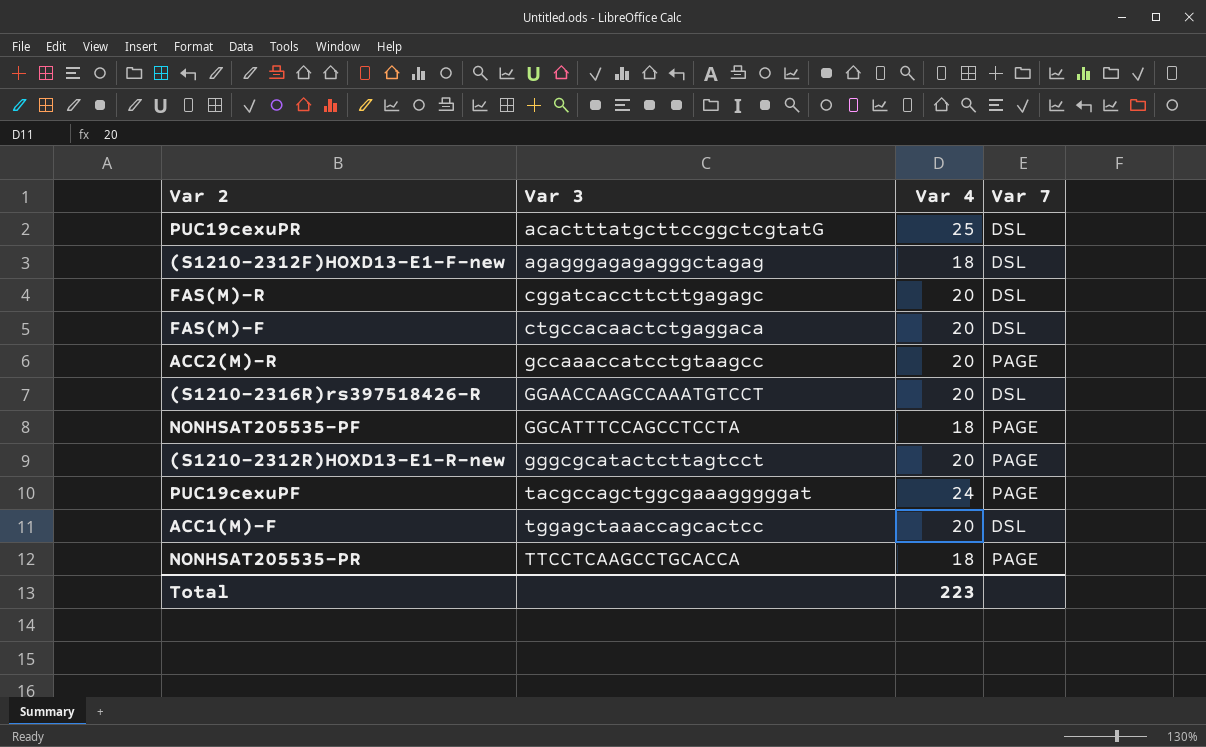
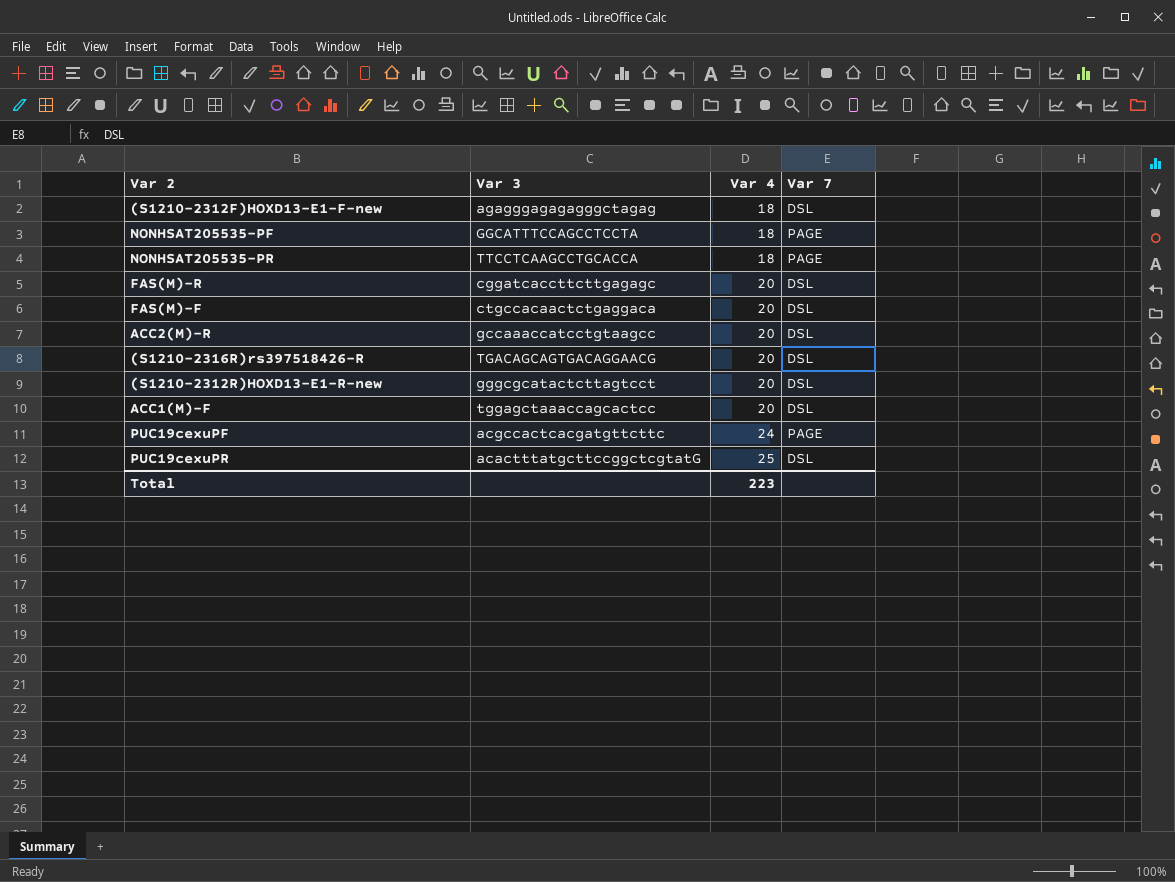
row order: Var 3 ascending -> Var 4 ascending
ACC2(M)-R | Var 7: PAGE -> DSL
(S1210-2316R)rs397518426-R | Var 3: GGAACCAAGCCAAATGTCCT -> TGACAGCAGTGACAGGAACG
(S1210-2312R)HOXD13-E1-R-new | Var 7: PAGE -> DSL
PUC19cexuPF | Var 3: tacgccagctggcgaaagggggat -> acgccactcacgatgttcttc

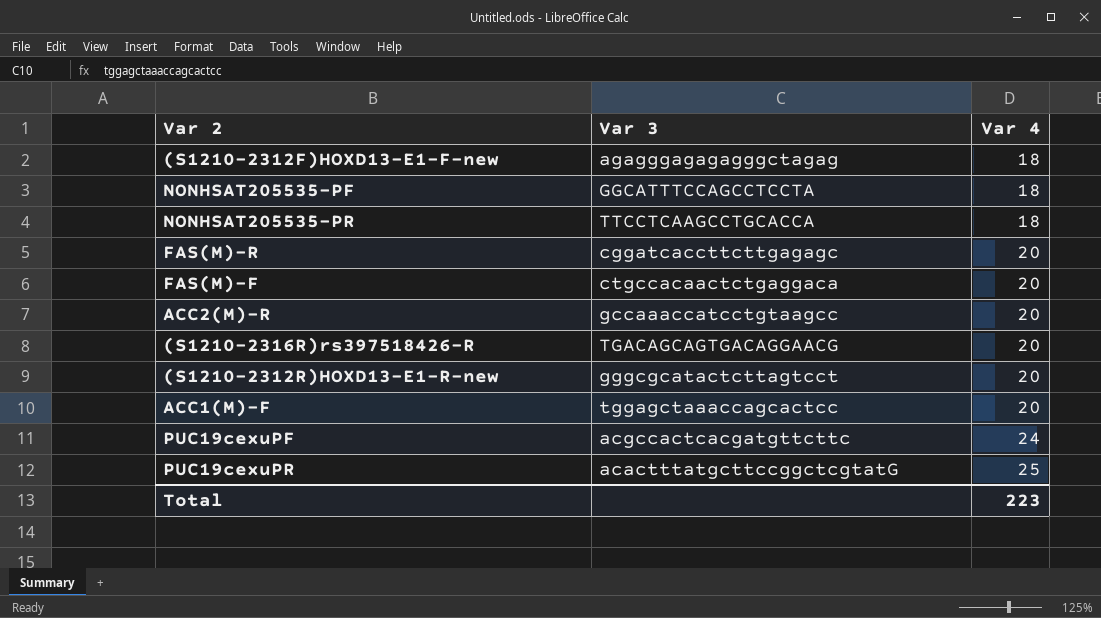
column Var 7 | position: 4 -> none

